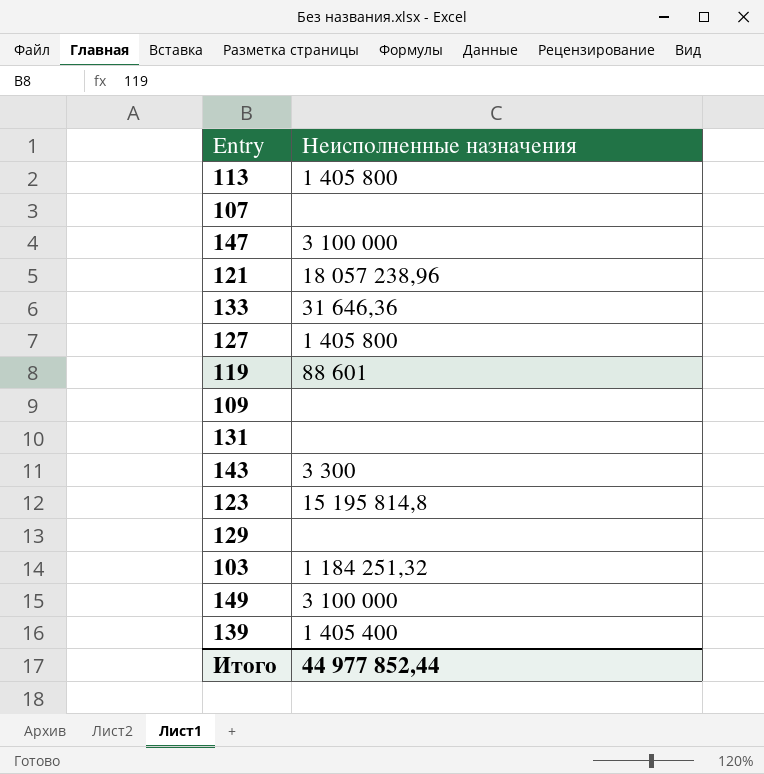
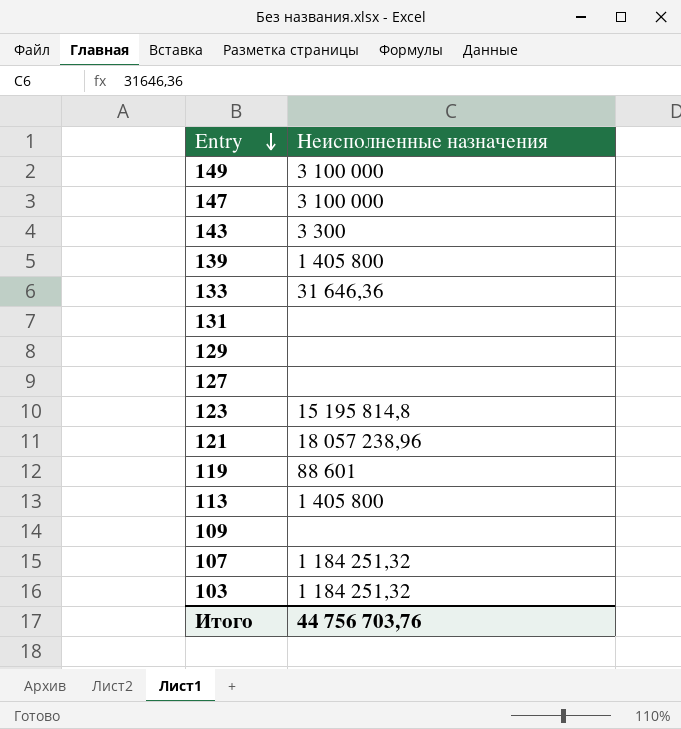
row order: none -> Entry descending
139 | Неисполненные назначения: 1 405 400 -> 1 405 800
127 | Неисполненные назначения: 1 405 800 -> none
107 | Неисполненные назначения: none -> 1 184 251,32
Итого | Неисполненные назначения: 44 977 852,44 -> 44 756 703,76

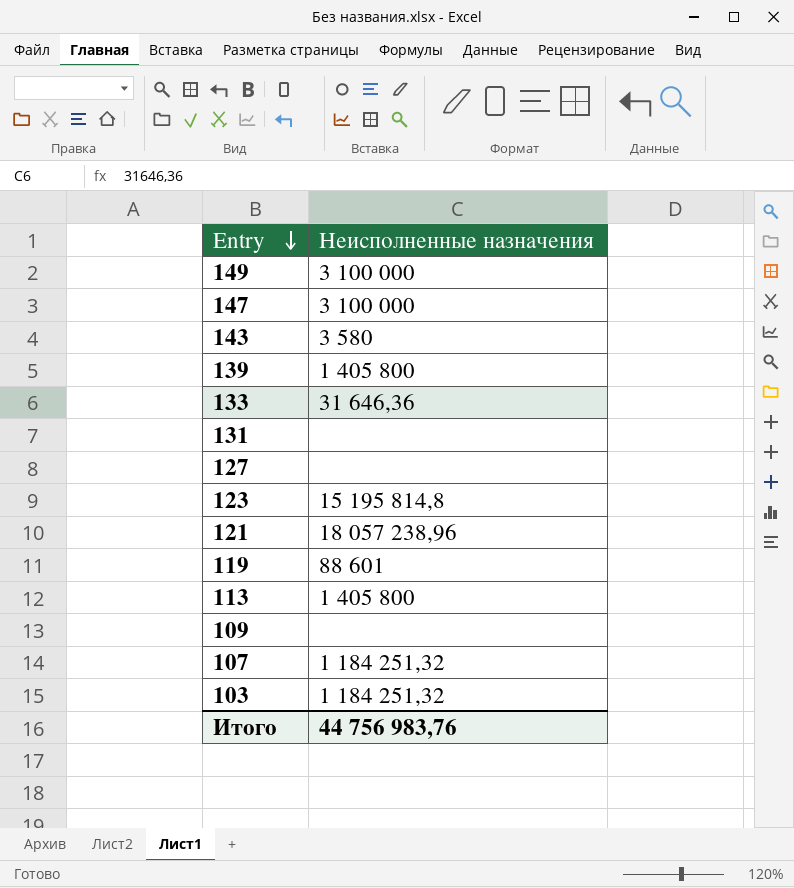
row 129: none -> none
143 | Неисполненные назначения: 3 300 -> 3 580
Итого | Неисполненные назначения: 44 756 703,76 -> 44 756 983,76

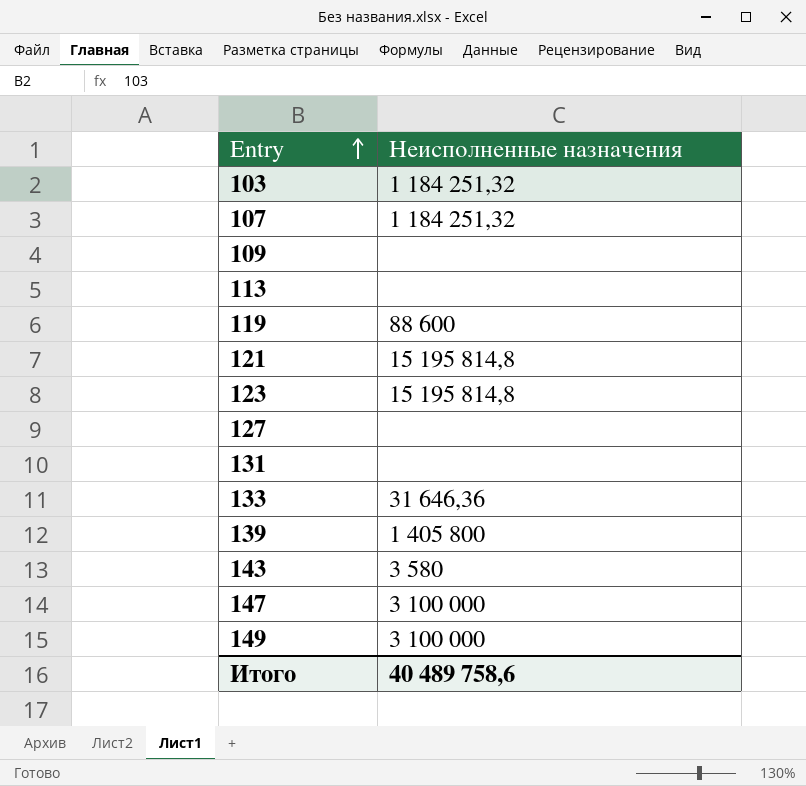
row order: Entry descending -> Entry ascending
113 | Неисполненные назначения: 1 405 800 -> none
119 | Неисполненные назначения: 88 601 -> 88 600
121 | Неисполненные назначения: 18 057 238,96 -> 15 195 814,8
Итого | Неисполненные назначения: 44 756 983,76 -> 40 489 758,6

